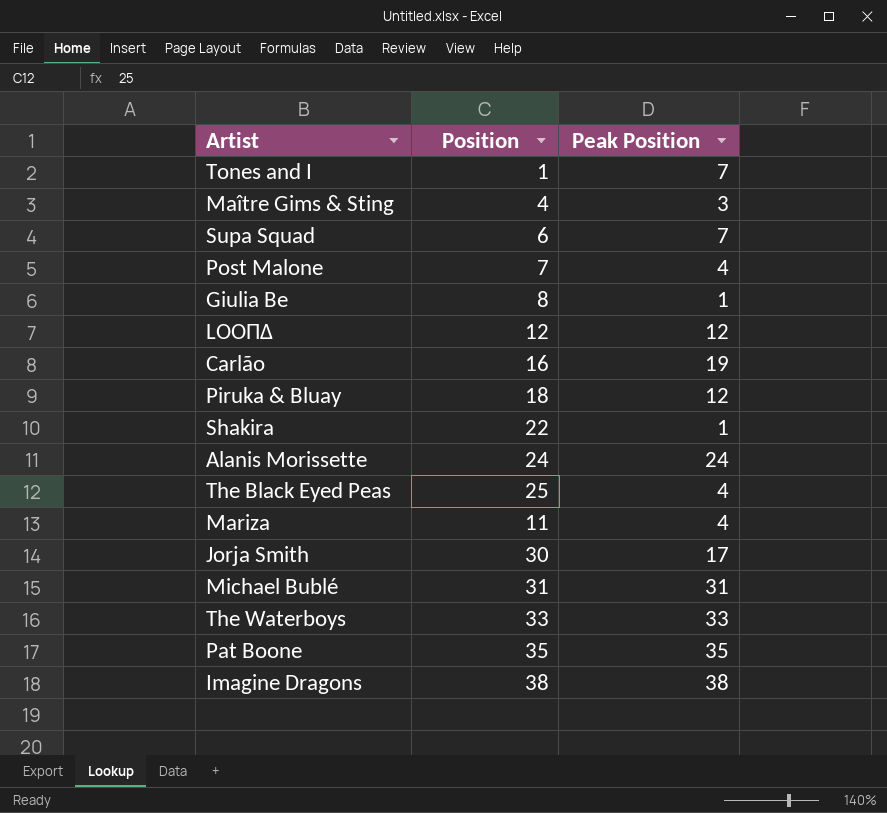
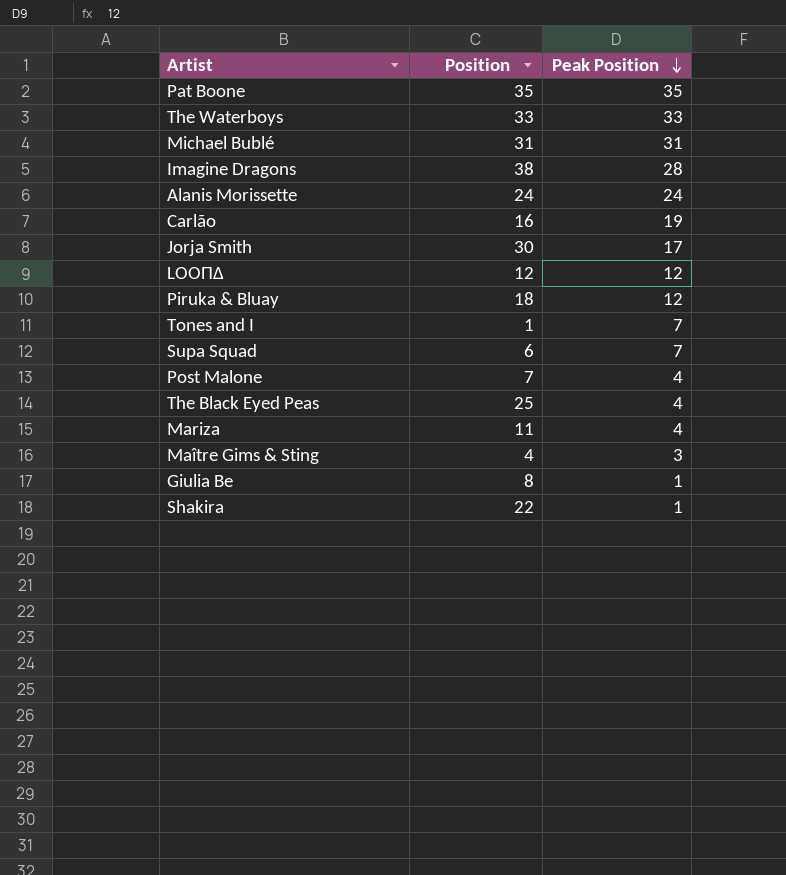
row order: none -> Peak Position descending
Imagine Dragons | Peak Position: 38 -> 28

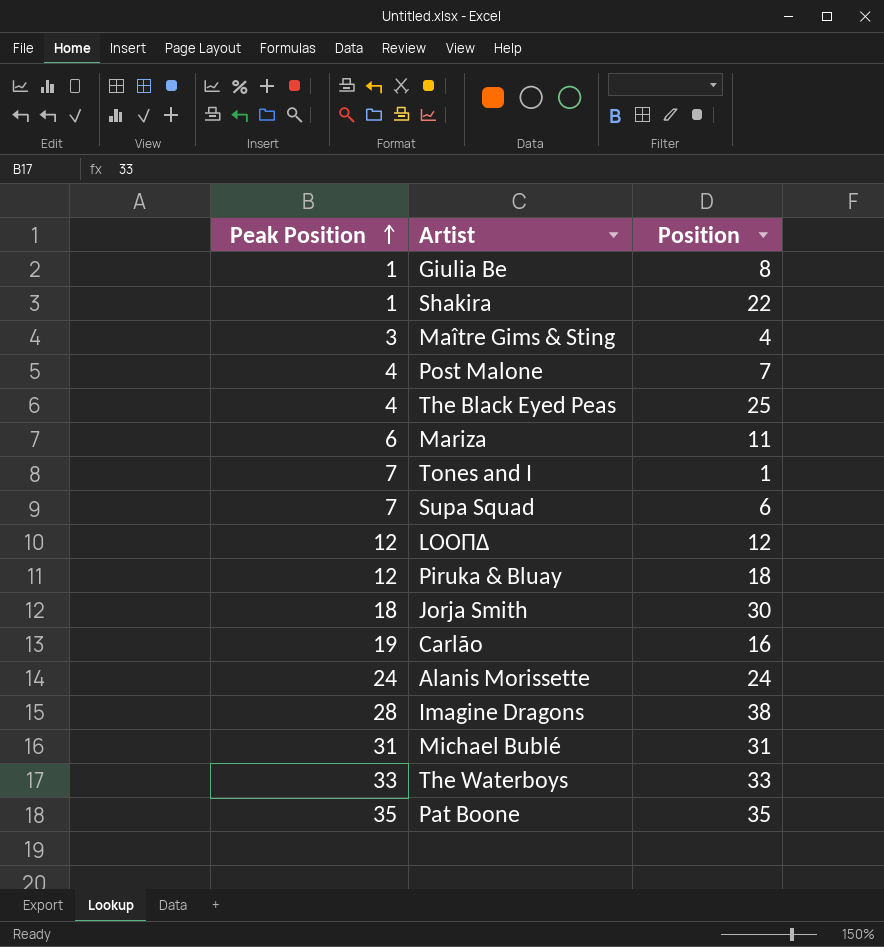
row order: Peak Position descending -> Peak Position ascending
column Peak Position | position: 3 -> 1
Mariza | Peak Position: 4 -> 6
Jorja Smith | Peak Position: 17 -> 18

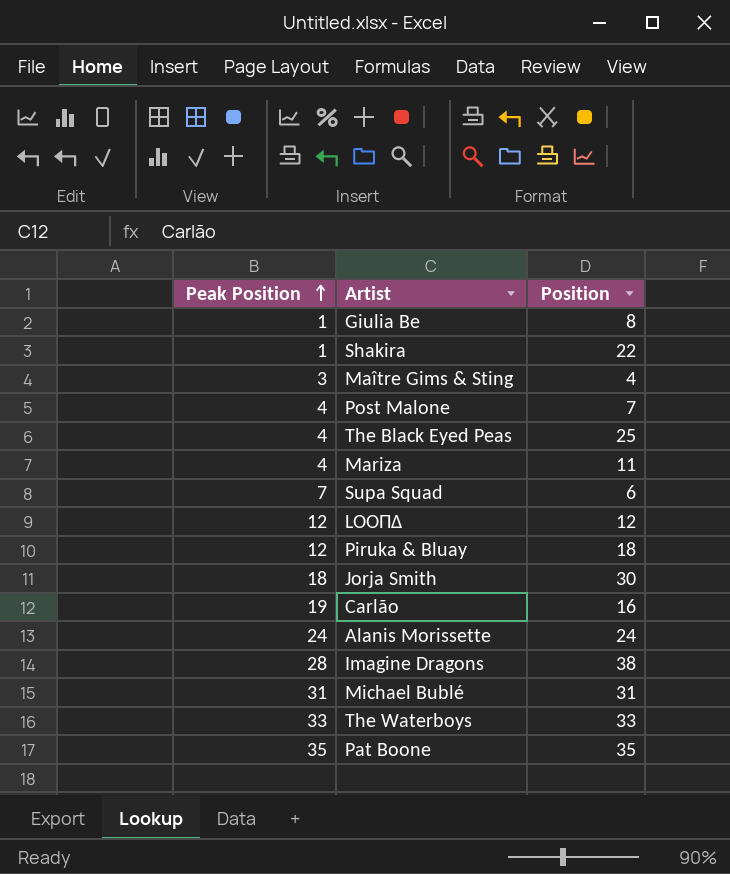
row Tones and I: 7 | 1 -> none
Mariza | Peak Position: 6 -> 4

